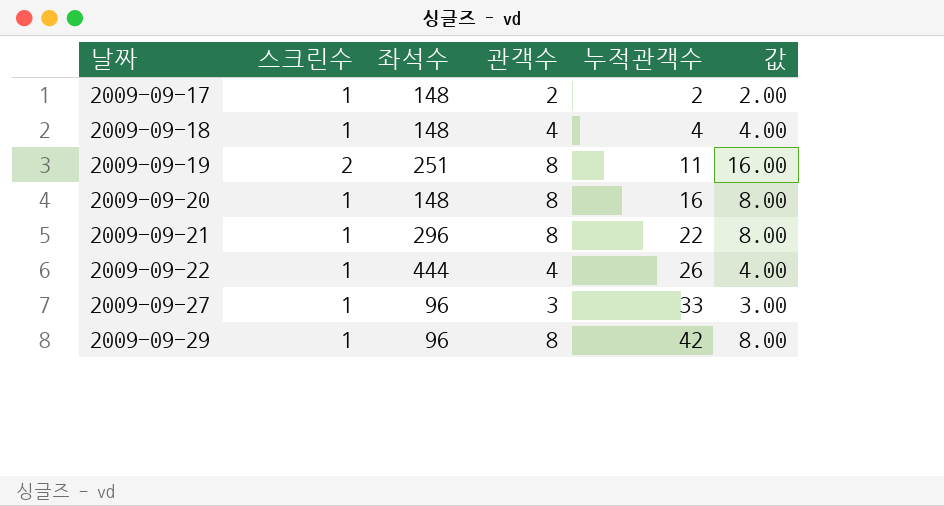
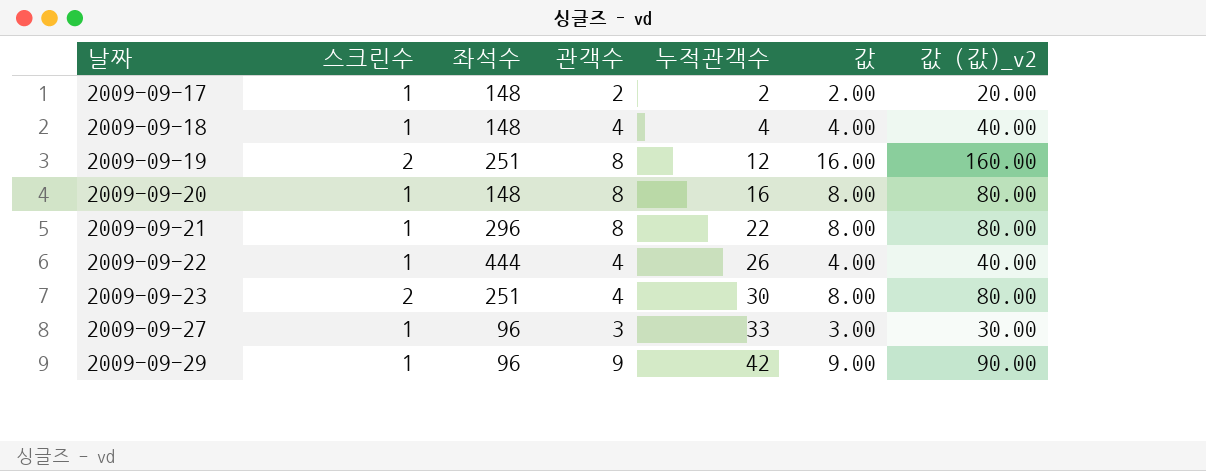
column 값 (값)_v2 | formula: none -> [값] * 10
2009-09-19 | 누적관객수: 11 -> 12
row 2009-09-23: none -> 2 | 251 | 4 | 30 | 8.00 | 80.00
2009-09-29 | 관객수: 8 -> 9
2009-09-29 | 값: 8.00 -> 9.00

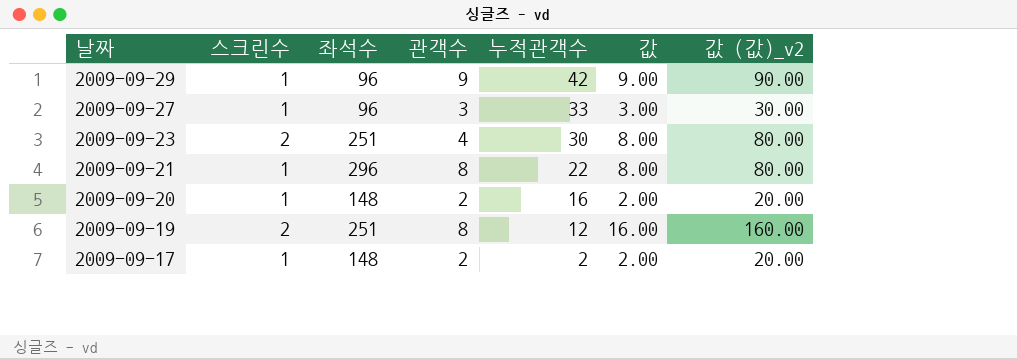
row order: 날짜 ascending -> 날짜 descending
row 2009-09-18: 1 | 148 | 4 | 4 | 4.00 | 40.00 -> none
row 2009-09-22: 1 | 444 | 4 | 26 | 4.00 | 40.00 -> none
2009-09-20 | 관객수: 8 -> 2
2009-09-20 | 값: 8.00 -> 2.00
2009-09-20 | 값 (값)_v2: 80.00 -> 20.00

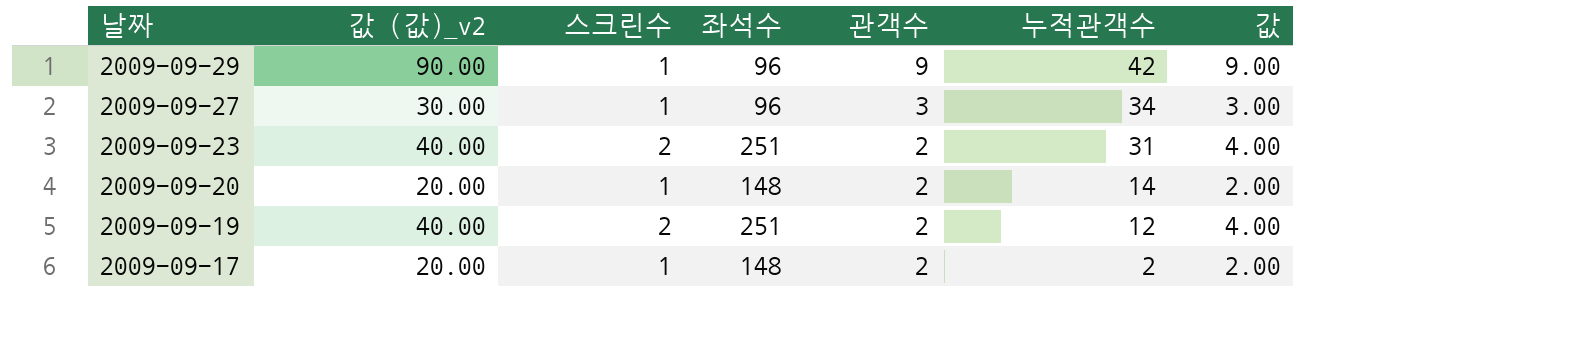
column 값 (값)_v2 | position: 7 -> 2
row 2009-09-21: 1 | 296 | 8 | 22 | 8.00 | 80.00 -> none
2009-09-27 | 누적관객수: 33 -> 34
2009-09-23 | 값 (값)_v2: 80.00 -> 40.00
2009-09-23 | 관객수: 4 -> 2
2009-09-23 | 누적관객수: 30 -> 31
2009-09-23 | 값: 8.00 -> 4.00
2009-09-20 | 누적관객수: 16 -> 14
2009-09-19 | 값 (값)_v2: 160.00 -> 40.00
2009-09-19 | 관객수: 8 -> 2
2009-09-19 | 값: 16.00 -> 4.00

